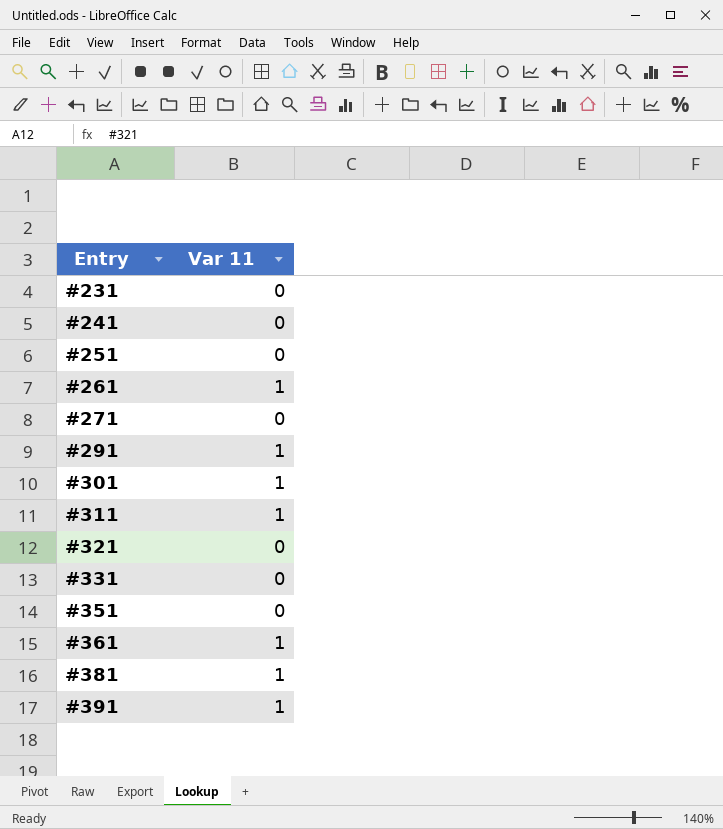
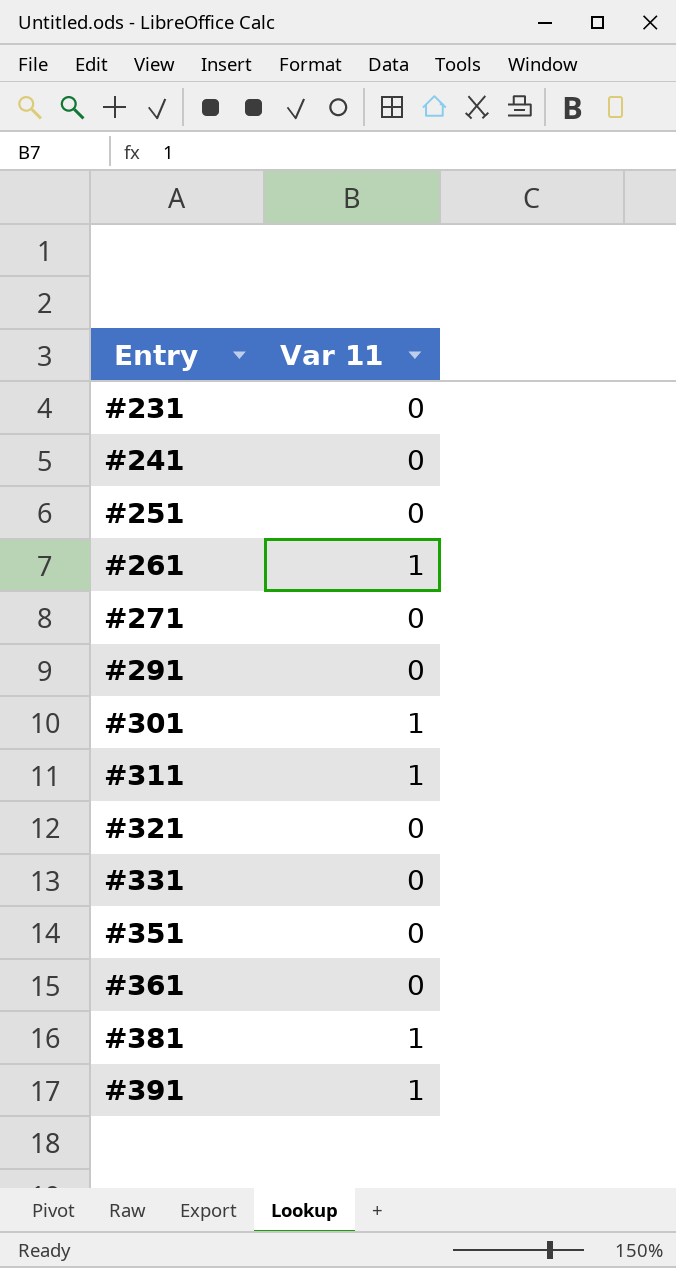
#291 | Var 11: 1 -> 0
#361 | Var 11: 1 -> 0

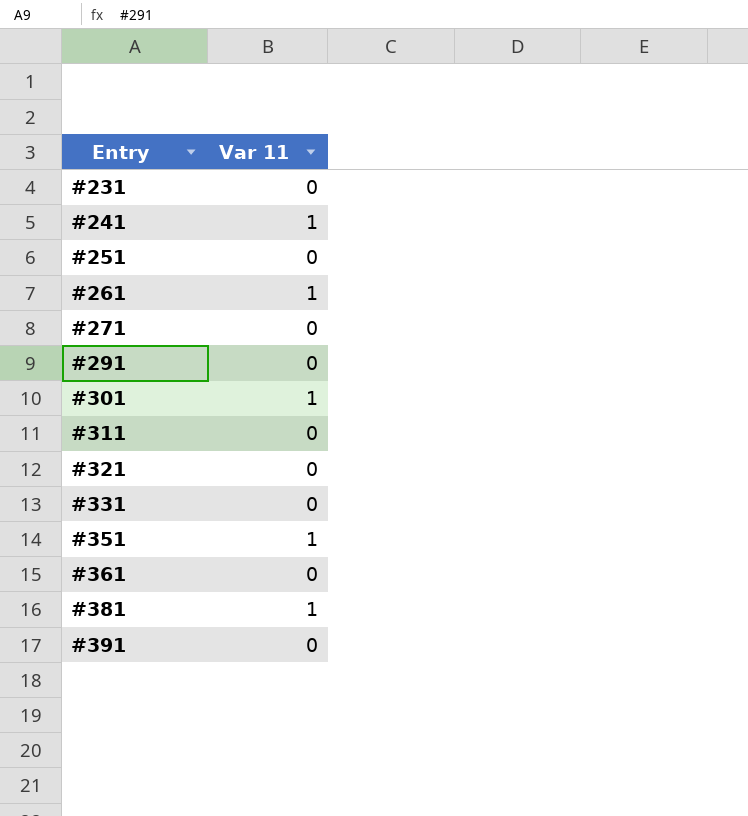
#241 | Var 11: 0 -> 1
#311 | Var 11: 1 -> 0
#351 | Var 11: 0 -> 1
#391 | Var 11: 1 -> 0

